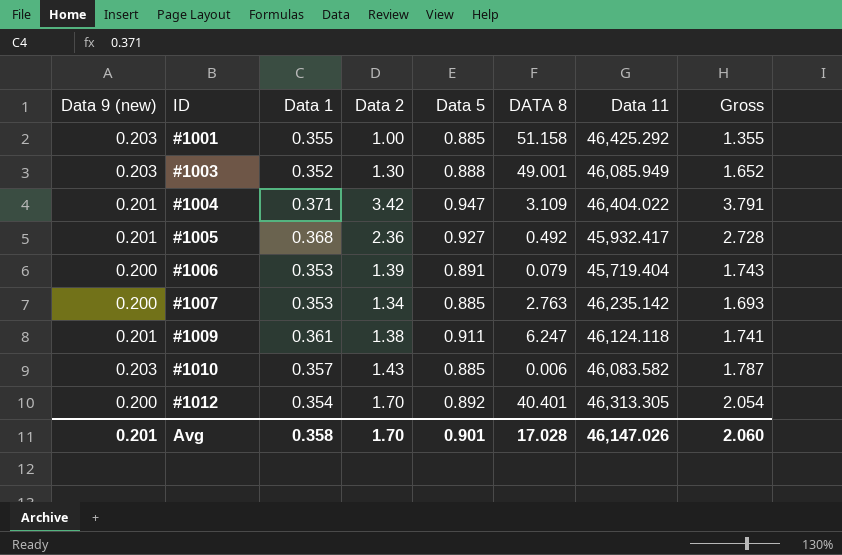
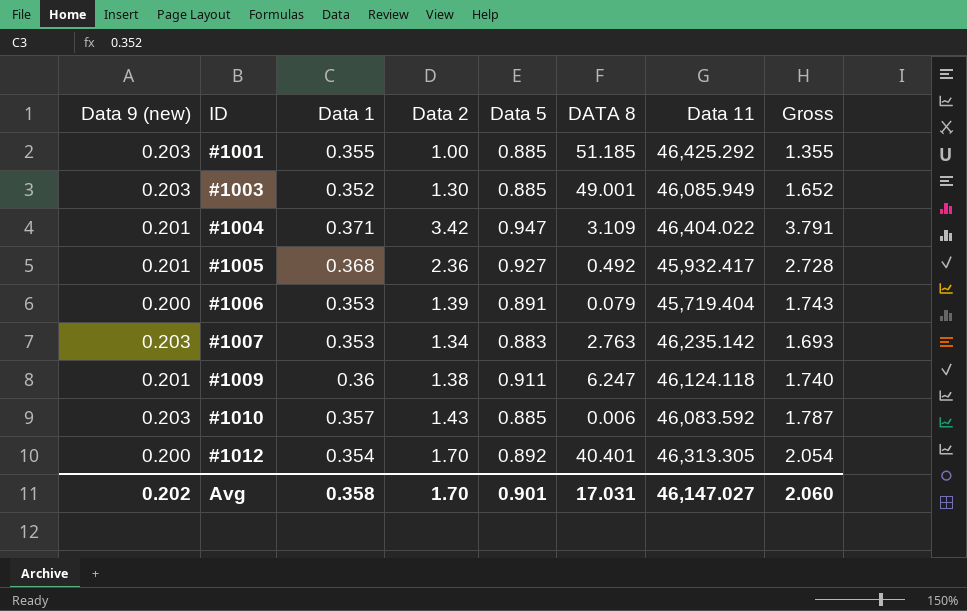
#1001 | DATA 8: 51.158 -> 51.185
#1003 | Data 5: 0.888 -> 0.885
#1007 | Data 9 (new): 0.200 -> 0.203
#1007 | Data 5: 0.885 -> 0.883
#1009 | Data 1: 0.361 -> 0.36
#1009 | Gross: 1.741 -> 1.740
#1010 | Data 11: 46,083.582 -> 46,083.592
Avg | Data 9 (new): 0.201 -> 0.202
Avg | DATA 8: 17.028 -> 17.031
Avg | Data 11: 46,147.026 -> 46,147.027

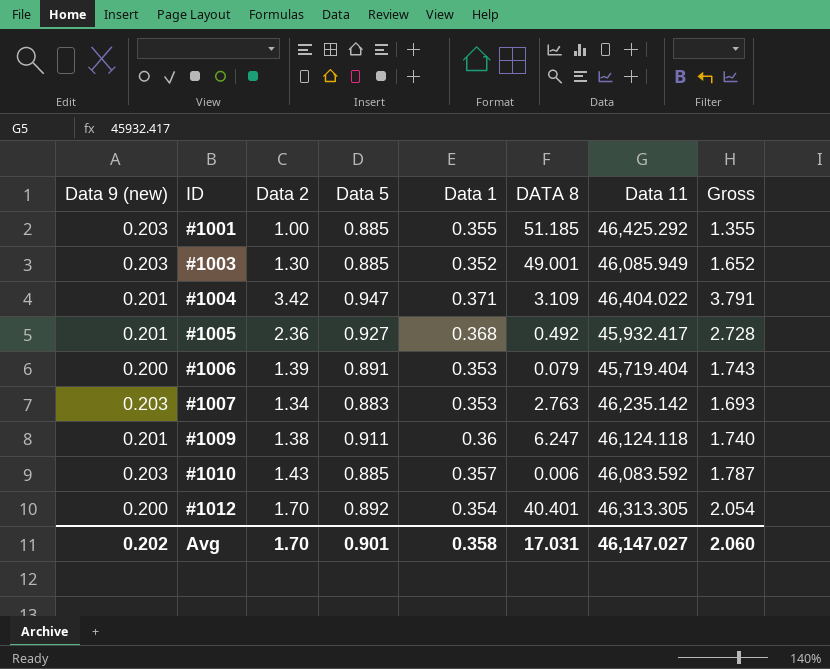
column Data 1 | position: 3 -> 5

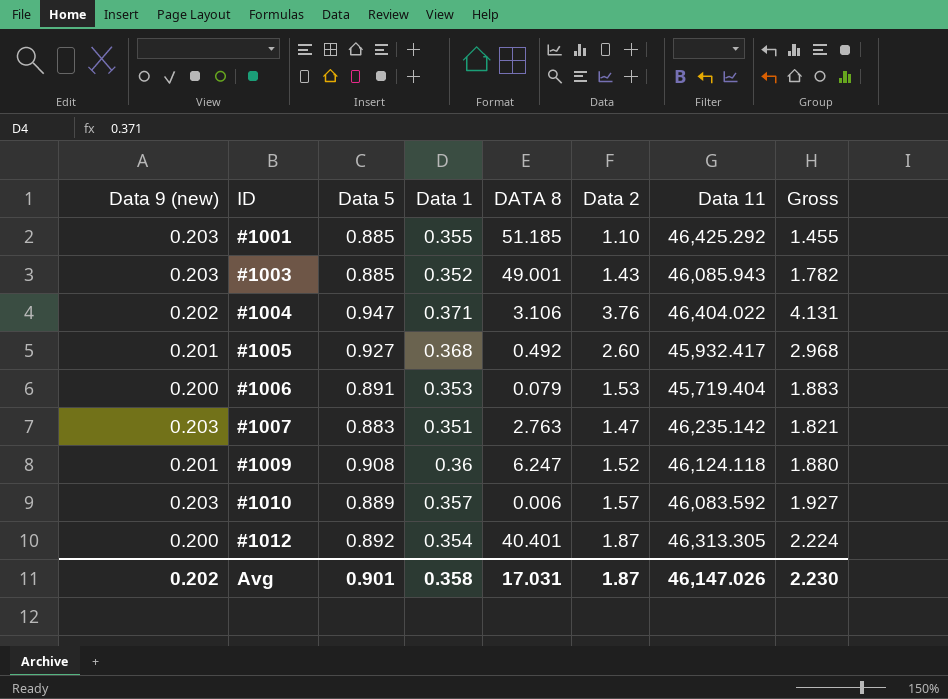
column Data 2 | position: 3 -> 6
#1001 | Data 2: 1.00 -> 1.10
#1001 | Gross: 1.355 -> 1.455
#1003 | Data 2: 1.30 -> 1.43
#1003 | Data 11: 46,085.949 -> 46,085.943
#1003 | Gross: 1.652 -> 1.782
#1004 | Data 9 (new): 0.201 -> 0.202
#1004 | DATA 8: 3.109 -> 3.106
#1004 | Data 2: 3.42 -> 3.76
#1004 | Gross: 3.791 -> 4.131
#1005 | Data 2: 2.36 -> 2.60
#1005 | Gross: 2.728 -> 2.968
#1006 | Data 2: 1.39 -> 1.53
#1006 | Gross: 1.743 -> 1.883
#1007 | Data 1: 0.353 -> 0.351
#1007 | Data 2: 1.34 -> 1.47
#1007 | Gross: 1.693 -> 1.821
#1009 | Data 5: 0.911 -> 0.908
#1009 | Data 2: 1.38 -> 1.52
#1009 | Gross: 1.740 -> 1.880
#1010 | Data 5: 0.885 -> 0.889
#1010 | Data 2: 1.43 -> 1.57
#1010 | Gross: 1.787 -> 1.927
#1012 | Data 2: 1.70 -> 1.87
#1012 | Gross: 2.054 -> 2.224
Avg | Data 2: 1.70 -> 1.87
Avg | Data 11: 46,147.027 -> 46,147.026
Avg | Gross: 2.060 -> 2.230

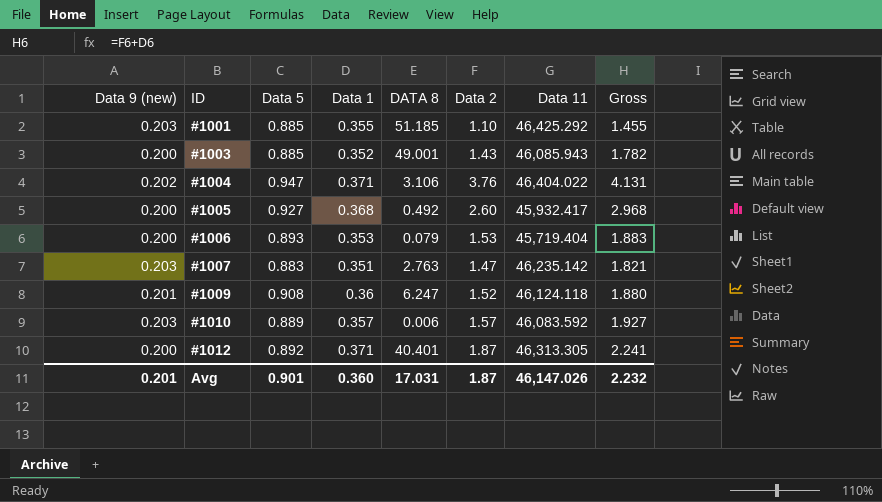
#1003 | Data 9 (new): 0.203 -> 0.200
#1005 | Data 9 (new): 0.201 -> 0.200
#1006 | Data 5: 0.891 -> 0.893
#1012 | Data 1: 0.354 -> 0.371
#1012 | Gross: 2.224 -> 2.241
Avg | Data 9 (new): 0.202 -> 0.201
Avg | Data 1: 0.358 -> 0.360
Avg | Gross: 2.230 -> 2.232

